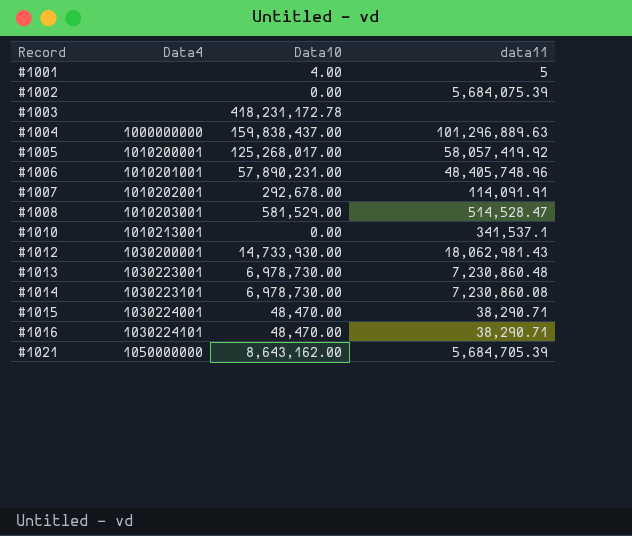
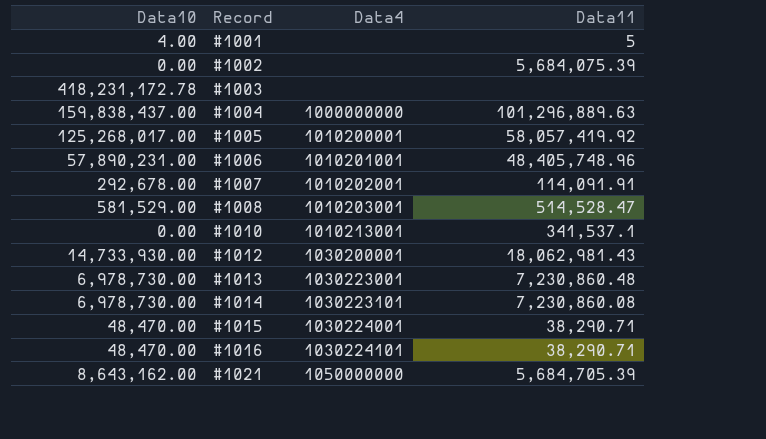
column Data10 | position: 3 -> 1
column name: data11 -> Data11

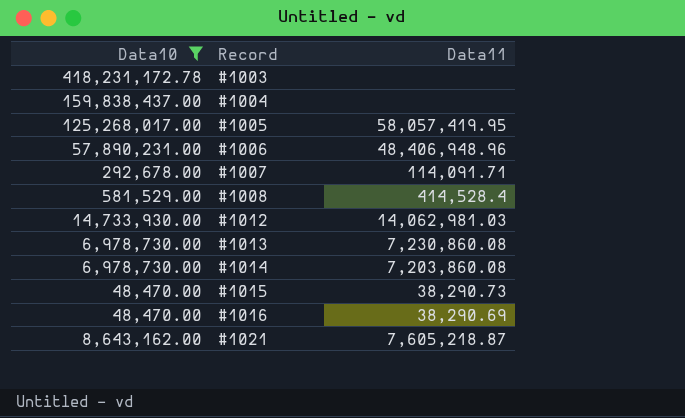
filter: none -> Data10 >= 48,470.00
column Data4 | position: 3 -> none
#1004 | Data11: 101,296,889.63 -> none
#1005 | Data11: 58,057,419.92 -> 58,057,419.95
#1006 | Data11: 48,405,748.96 -> 48,406,948.96
#1007 | Data11: 114,091.91 -> 114,091.71
#1008 | Data11: 514,528.47 -> 414,528.4
#1012 | Data11: 18,062,981.43 -> 14,062,981.03
#1013 | Data11: 7,230,860.48 -> 7,230,860.08
#1014 | Data11: 7,230,860.08 -> 7,203,860.08
#1015 | Data11: 38,290.71 -> 38,290.73
#1016 | Data11: 38,290.71 -> 38,290.69
#1021 | Data11: 5,684,705.39 -> 7,605,218.87

